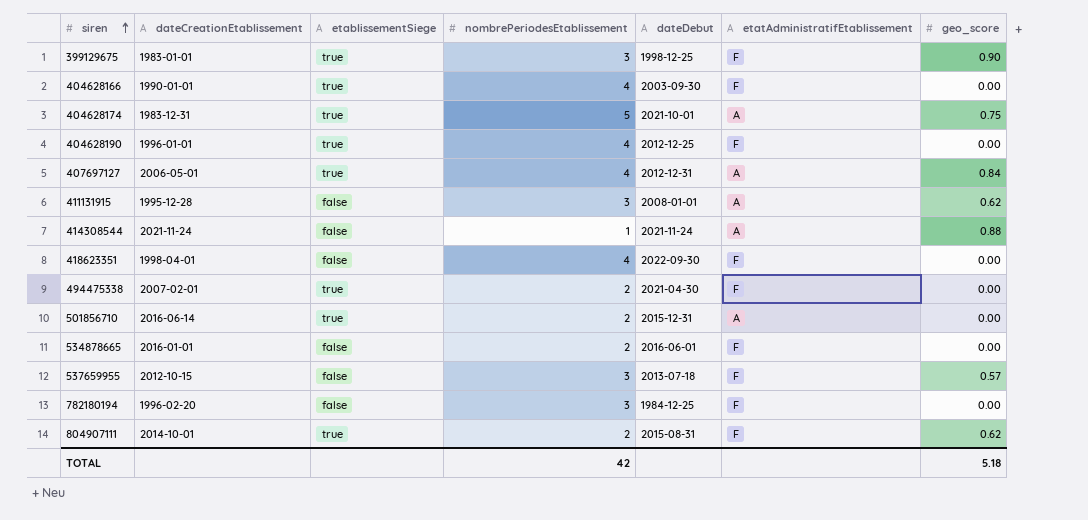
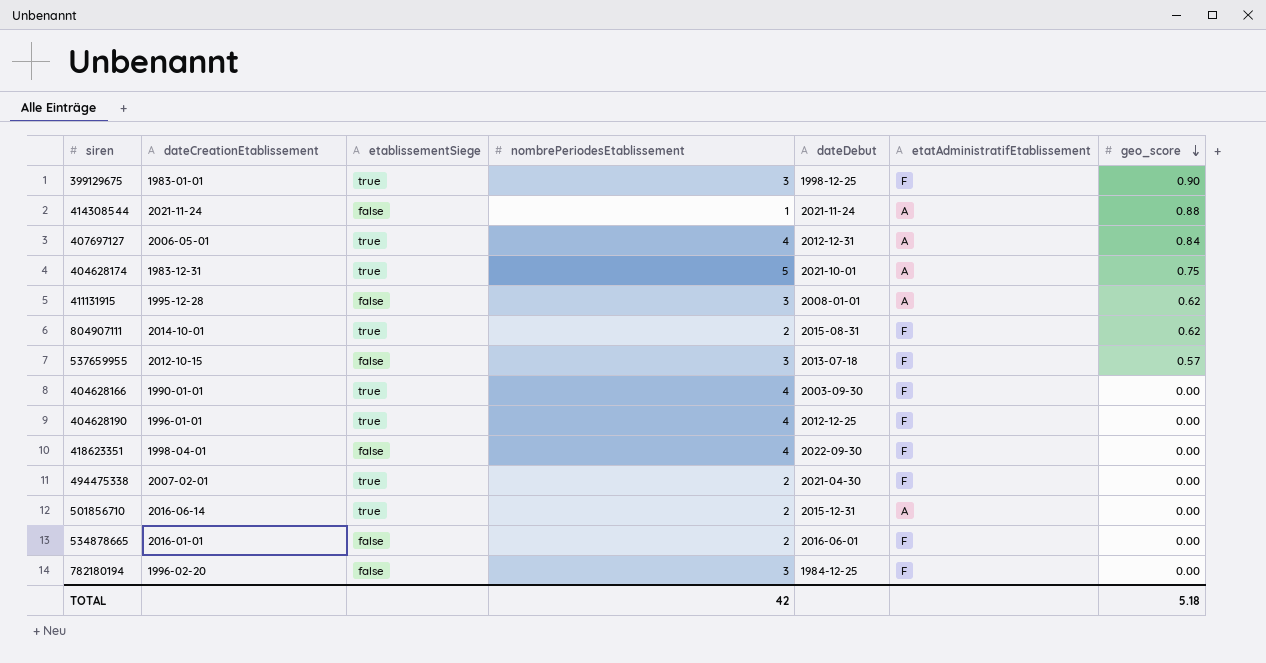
row order: siren ascending -> geo_score descending

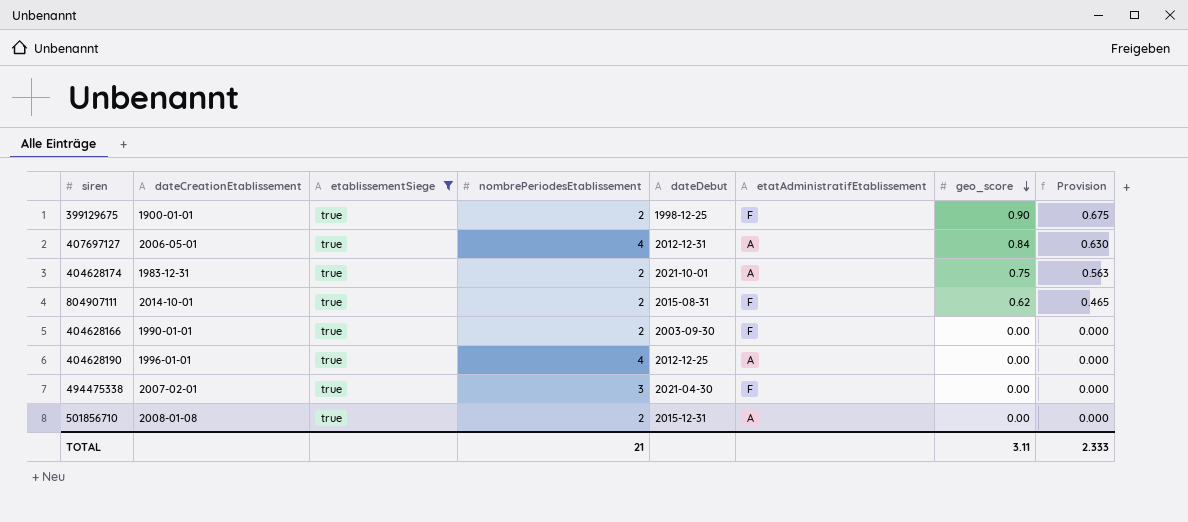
filter: none -> etablissementSiege = true
column Provision | formula: none -> [geo_score] * 0.75
399129675 | dateCreationEtablissement: 1983-01-01 -> 1900-01-01
399129675 | nombrePeriodesEtablissement: 3 -> 2
404628174 | nombrePeriodesEtablissement: 5 -> 2
404628166 | nombrePeriodesEtablissement: 4 -> 2
404628190 | etatAdministratifEtablissement: F -> A
494475338 | nombrePeriodesEtablissement: 2 -> 3
501856710 | dateCreationEtablissement: 2016-06-14 -> 2008-01-08
TOTAL | nombrePeriodesEtablissement: 42 -> 21
TOTAL | geo_score: 5.18 -> 3.11

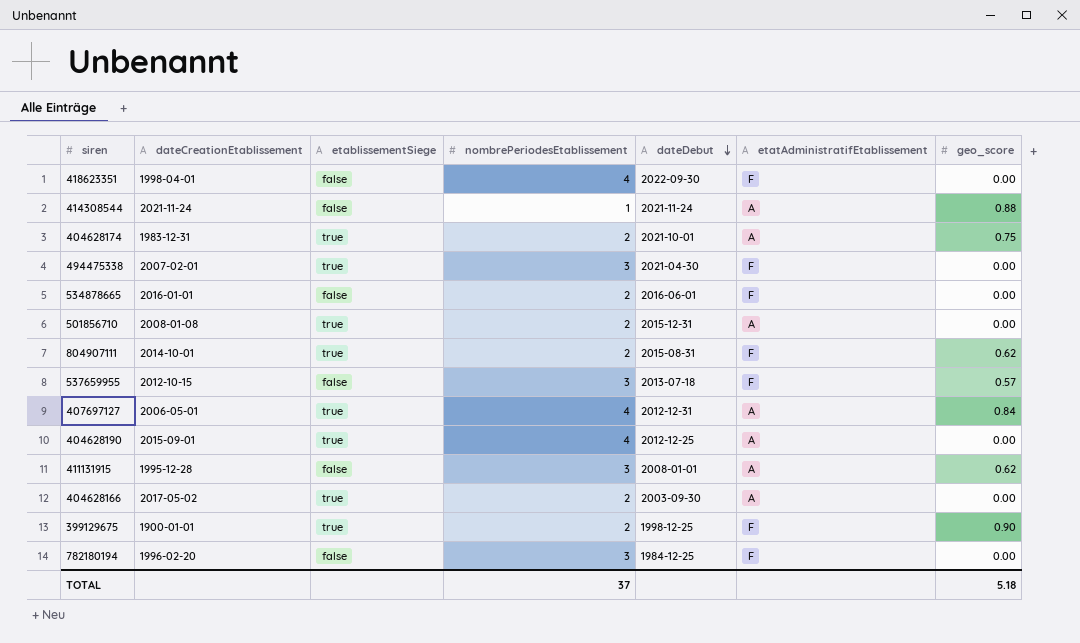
filter: etablissementSiege = true -> none
row order: geo_score descending -> dateDebut descending
column Provision | formula: [geo_score] * 0.75 -> none
404628190 | dateCreationEtablissement: 1996-01-01 -> 2015-09-01
404628166 | dateCreationEtablissement: 1990-01-01 -> 2017-05-02
404628166 | etatAdministratifEtablissement: F -> A
TOTAL | nombrePeriodesEtablissement: 21 -> 37
TOTAL | geo_score: 3.11 -> 5.18

